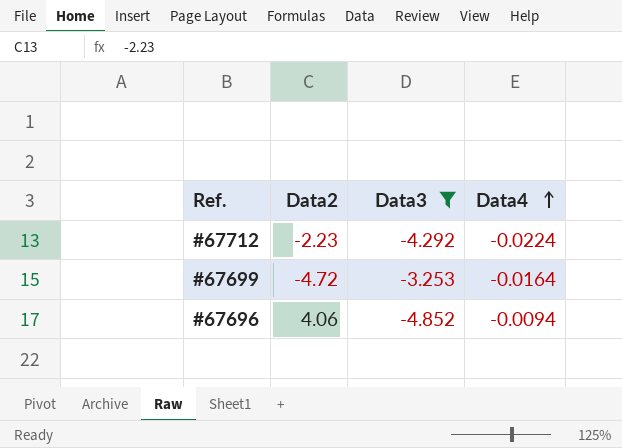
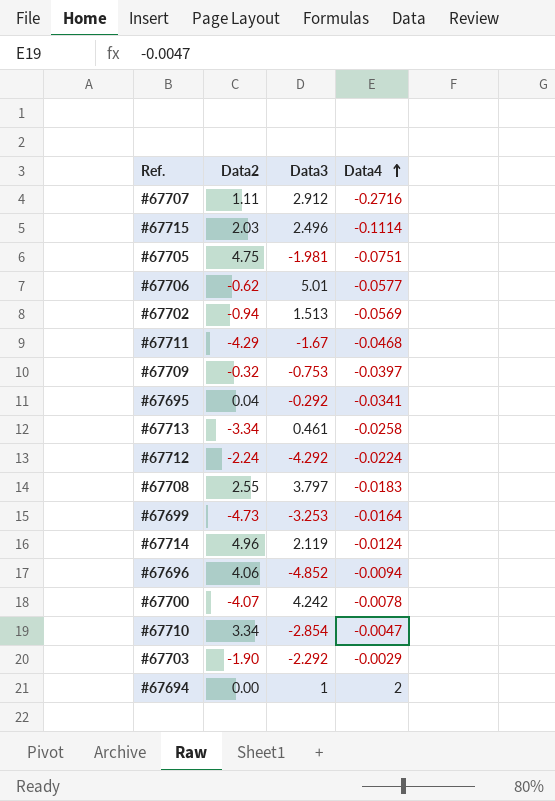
filter: Data3 <= -3.253 -> none
#67712 | Data2: -2.23 -> -2.24
#67699 | Data2: -4.72 -> -4.73

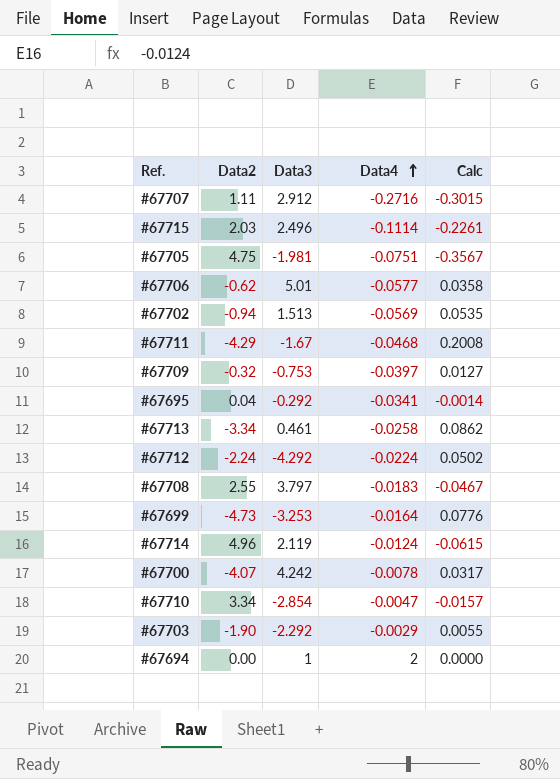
column Calc | formula: none -> [Data2] * [Data4]
row #67696: 4.06 | -4.852 | -0.0094 -> none

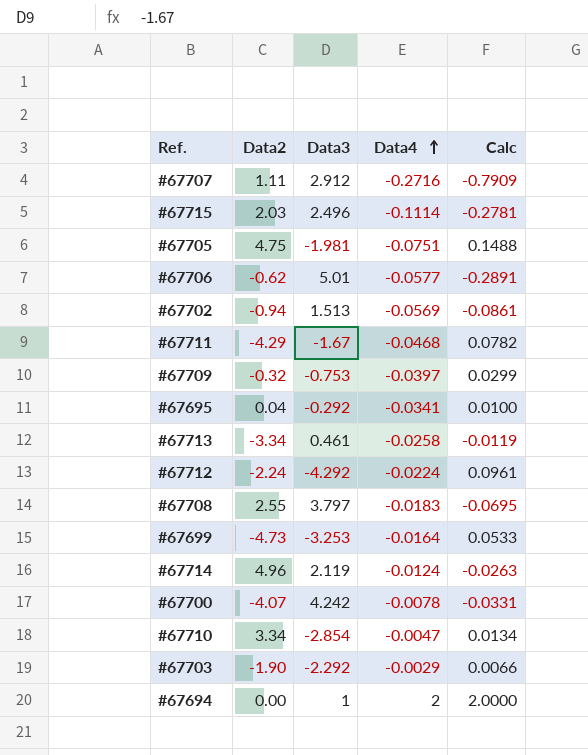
column Calc | formula: [Data2] * [Data4] -> [Data3] * [Data4]

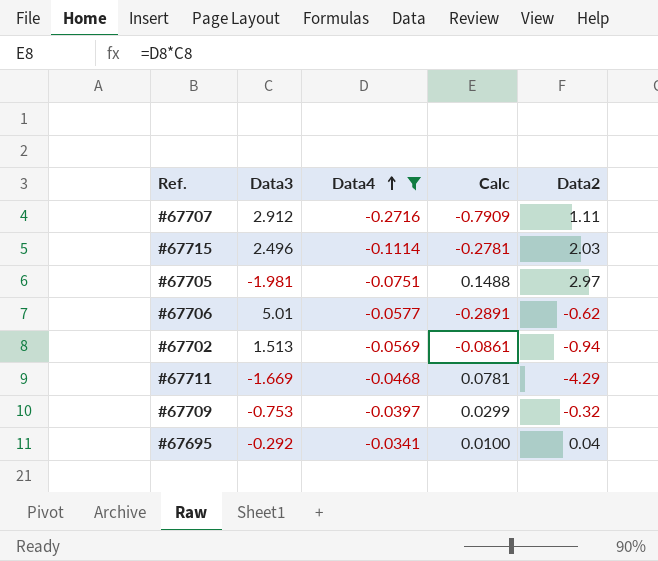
filter: none -> Data4 <= -0.0341
column Data2 | position: 2 -> 5
#67705 | Data2: 4.75 -> 2.97
#67711 | Data3: -1.67 -> -1.669
#67711 | Calc: 0.0782 -> 0.0781

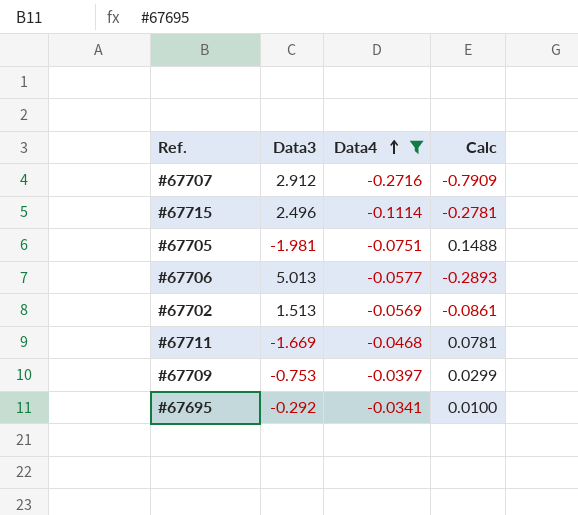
column Data2 | position: 5 -> none
#67706 | Data3: 5.01 -> 5.013
#67706 | Calc: -0.2891 -> -0.2893

